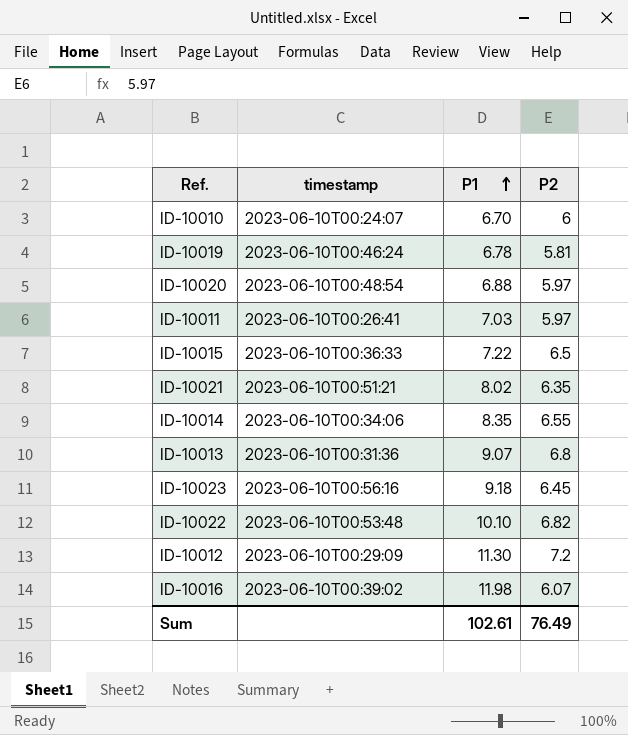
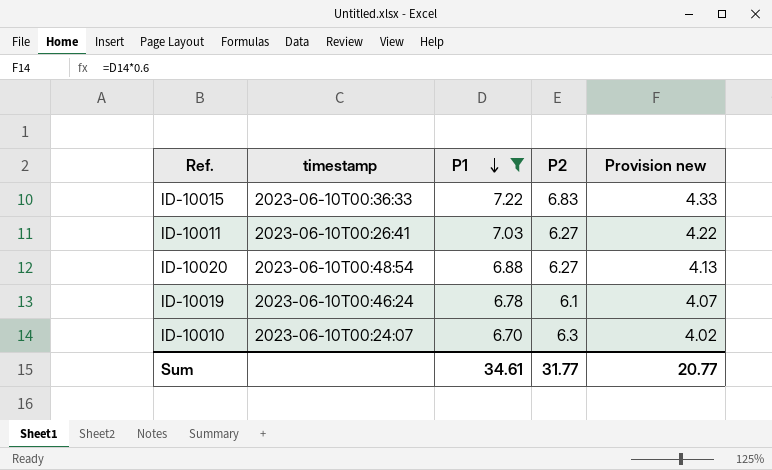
filter: none -> P1 <= 7.22
row order: P1 ascending -> P1 descending
column Provision new | formula: none -> [P1] * 0.6
ID-10015 | P2: 6.5 -> 6.83
ID-10011 | P2: 5.97 -> 6.27
ID-10020 | P2: 5.97 -> 6.27
ID-10019 | P2: 5.81 -> 6.1
ID-10010 | P2: 6 -> 6.3
Sum | P1: 102.61 -> 34.61
Sum | P2: 76.49 -> 31.77

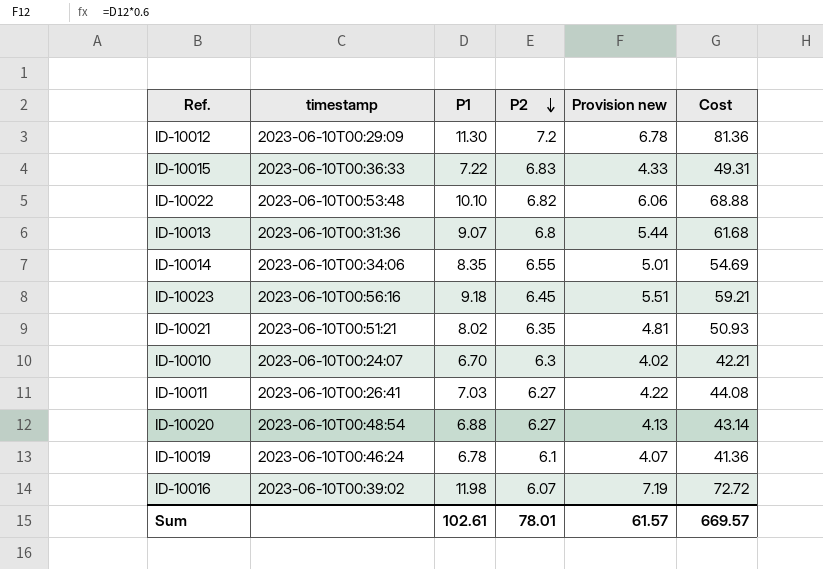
filter: P1 <= 7.22 -> none
row order: P1 descending -> P2 descending
column Cost | formula: none -> [P1] * [P2]
Sum | P1: 34.61 -> 102.61
Sum | P2: 31.77 -> 78.01
Sum | Provision new: 20.77 -> 61.57

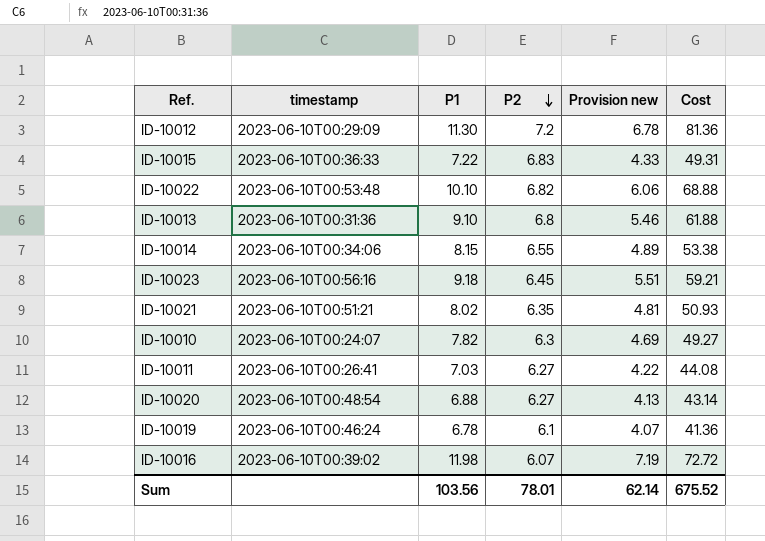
ID-10013 | P1: 9.07 -> 9.10
ID-10013 | Provision new: 5.44 -> 5.46
ID-10013 | Cost: 61.68 -> 61.88
ID-10014 | P1: 8.35 -> 8.15
ID-10014 | Provision new: 5.01 -> 4.89
ID-10014 | Cost: 54.69 -> 53.38
ID-10010 | P1: 6.70 -> 7.82
ID-10010 | Provision new: 4.02 -> 4.69
ID-10010 | Cost: 42.21 -> 49.27
Sum | P1: 102.61 -> 103.56
Sum | Provision new: 61.57 -> 62.14
Sum | Cost: 669.57 -> 675.52

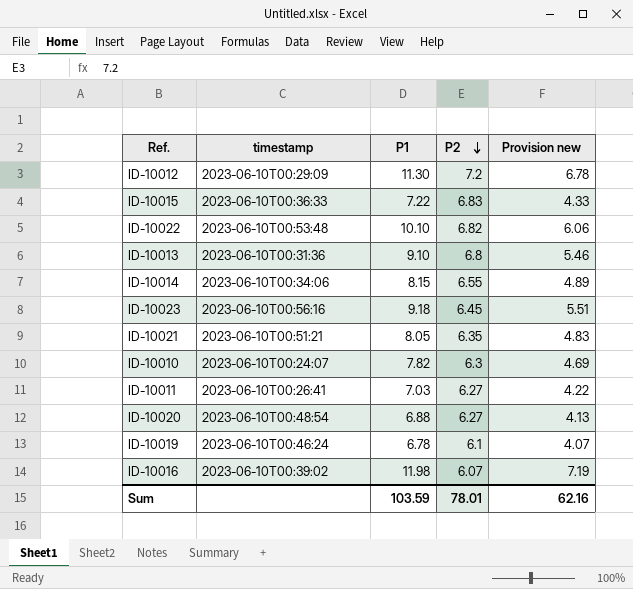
column Cost | formula: [P1] * [P2] -> none
ID-10021 | P1: 8.02 -> 8.05
ID-10021 | Provision new: 4.81 -> 4.83
Sum | P1: 103.56 -> 103.59
Sum | Provision new: 62.14 -> 62.16

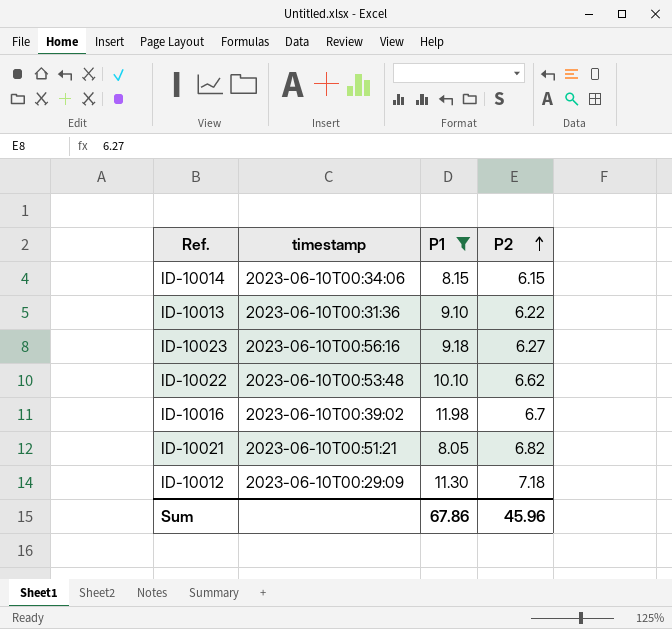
filter: none -> P1 >= 8.05
row order: P2 descending -> P2 ascending
column Provision new | formula: [P1] * 0.6 -> none
ID-10014 | P2: 6.55 -> 6.15
ID-10013 | P2: 6.8 -> 6.22
ID-10023 | P2: 6.45 -> 6.27
ID-10022 | P2: 6.82 -> 6.62
ID-10016 | P2: 6.07 -> 6.7
ID-10021 | P2: 6.35 -> 6.82
ID-10012 | P2: 7.2 -> 7.18
Sum | P1: 103.59 -> 67.86
Sum | P2: 78.01 -> 45.96

